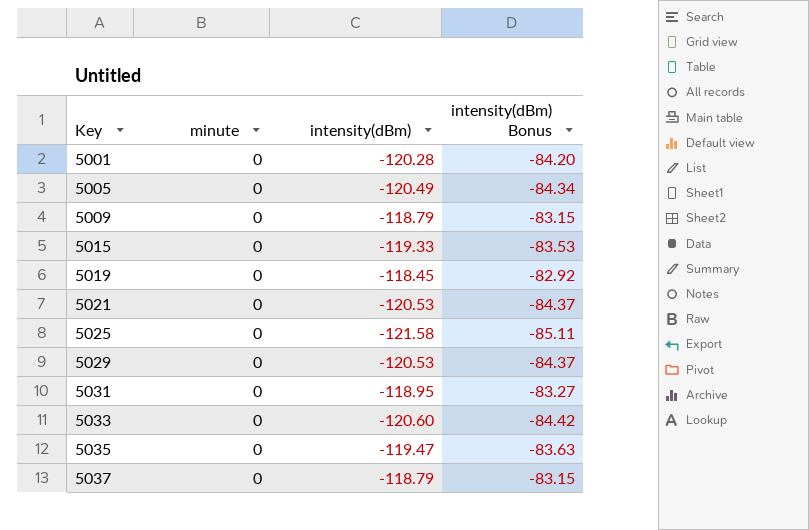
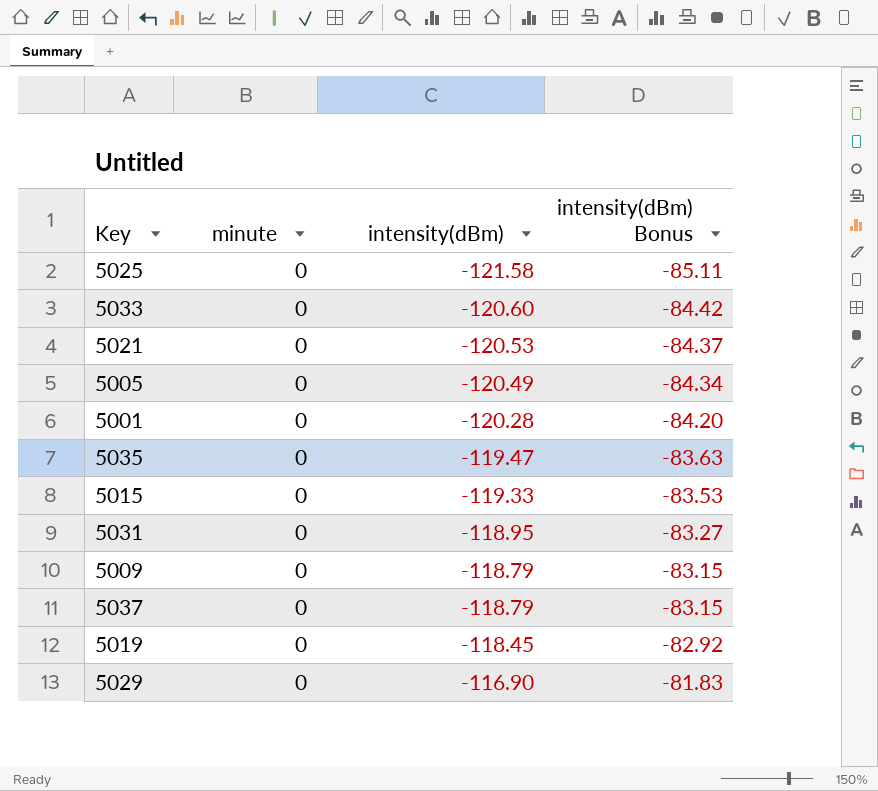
row order: Key ascending -> intensity(dBm) ascending
5029 | intensity(dBm): -120.53 -> -116.90
5029 | intensity(dBm) Bonus: -84.37 -> -81.83

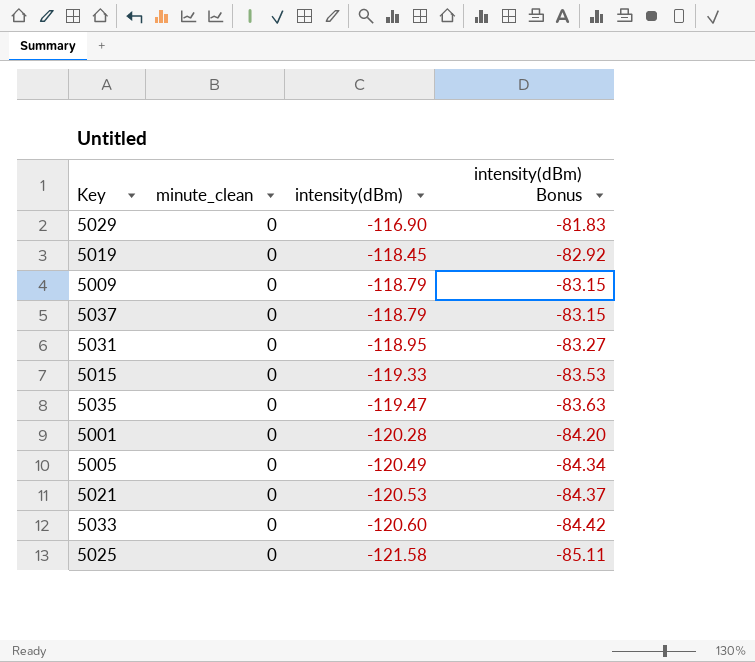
row order: intensity(dBm) ascending -> intensity(dBm) descending
column name: minute -> minute_clean

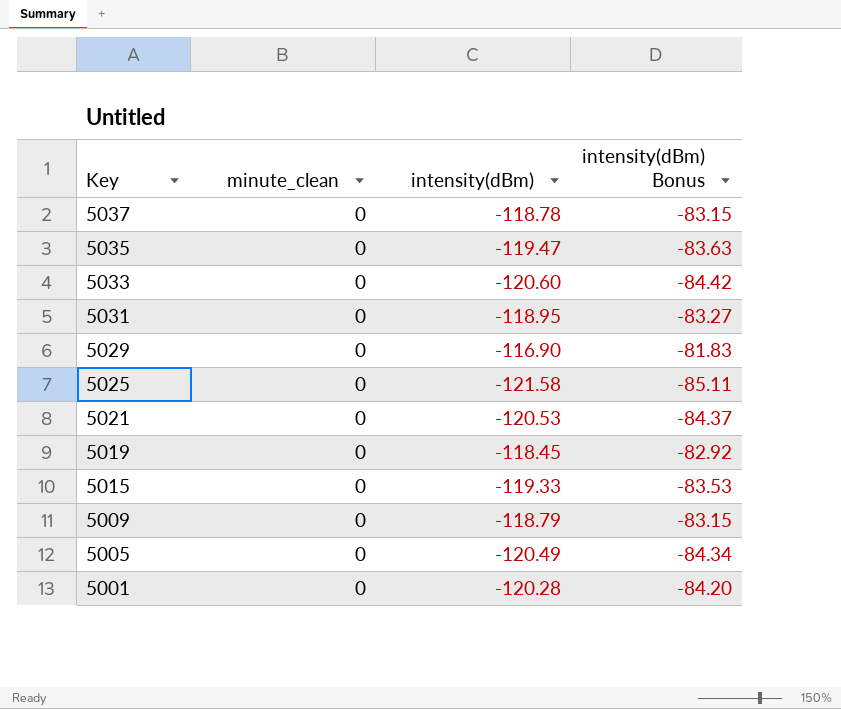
row order: intensity(dBm) descending -> Key descending
5037 | intensity(dBm): -118.79 -> -118.78

